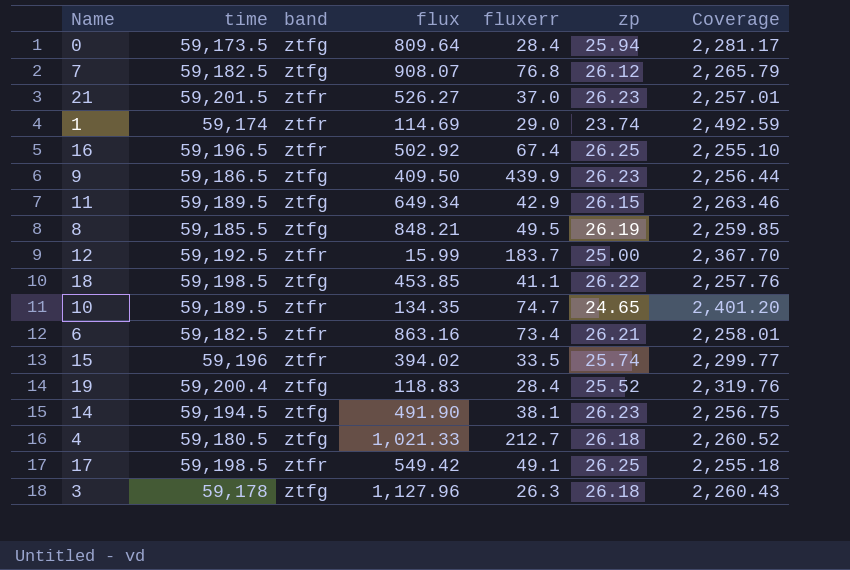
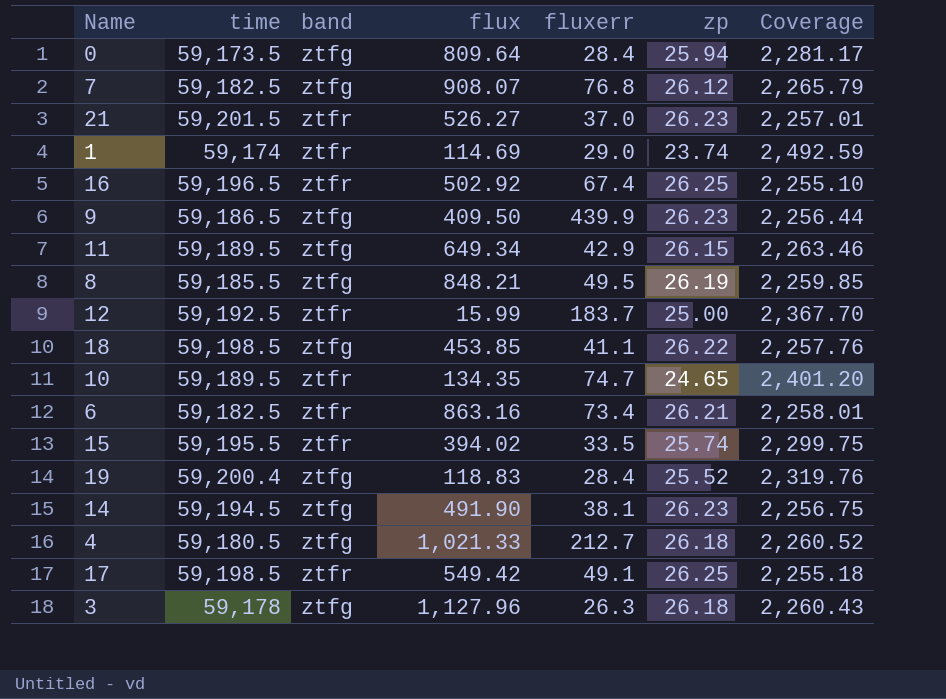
15 | time: 59,196 -> 59,195.5
15 | Coverage: 2,299.77 -> 2,299.75

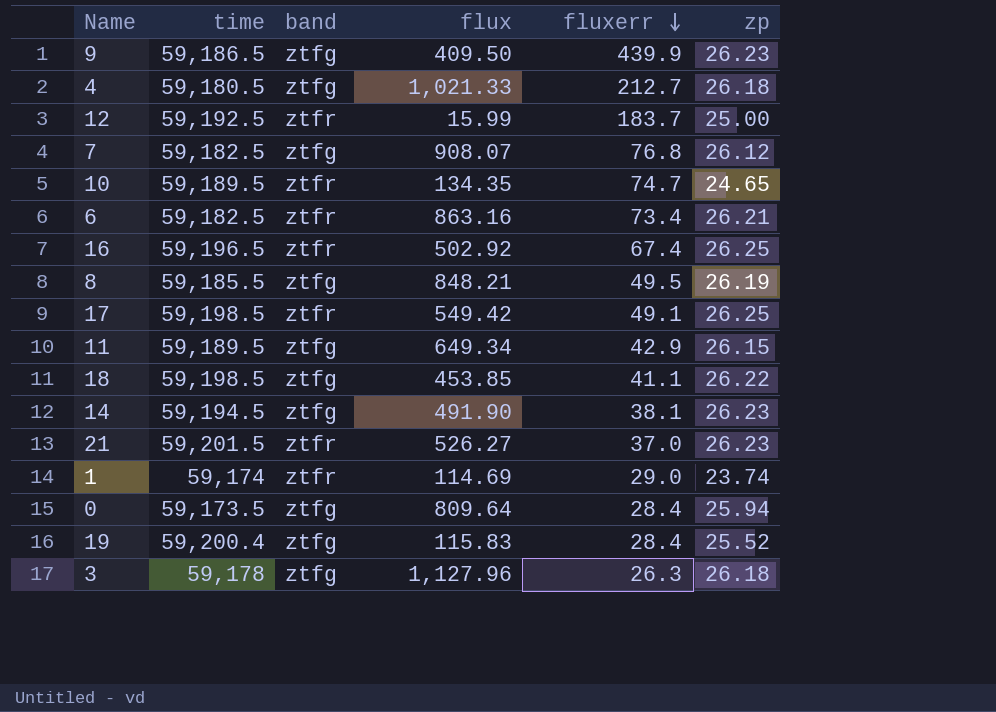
row order: none -> fluxerr descending
column Coverage | formula: [time] / [zp] -> none
row 15: 59,195.5 | ztfr | 394.02 | 33.5 | 25.74 | 2,299.75 -> none
19 | flux: 118.83 -> 115.83

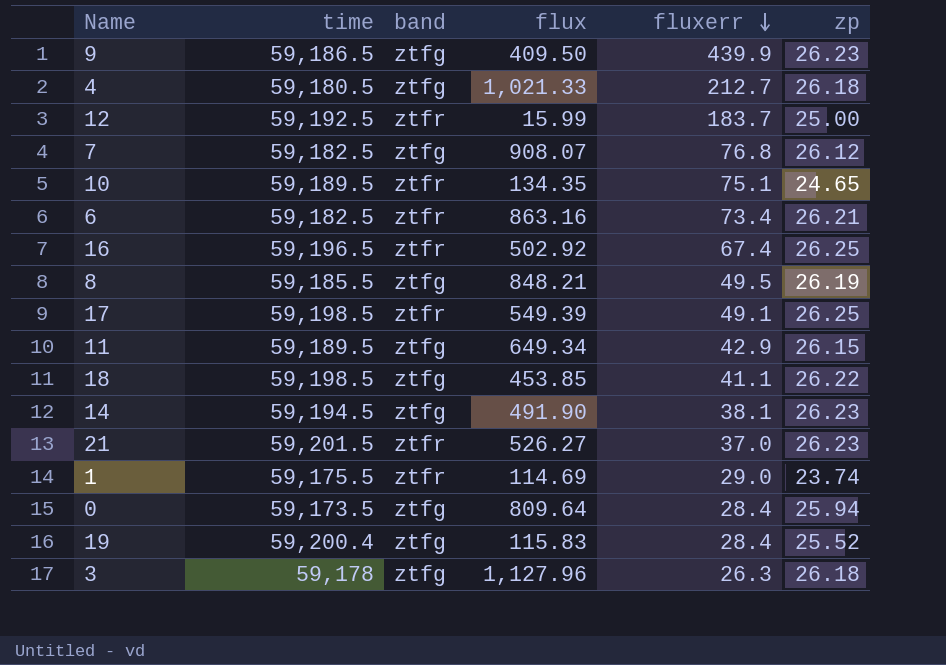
10 | fluxerr: 74.7 -> 75.1
17 | flux: 549.42 -> 549.39
1 | time: 59,174 -> 59,175.5

